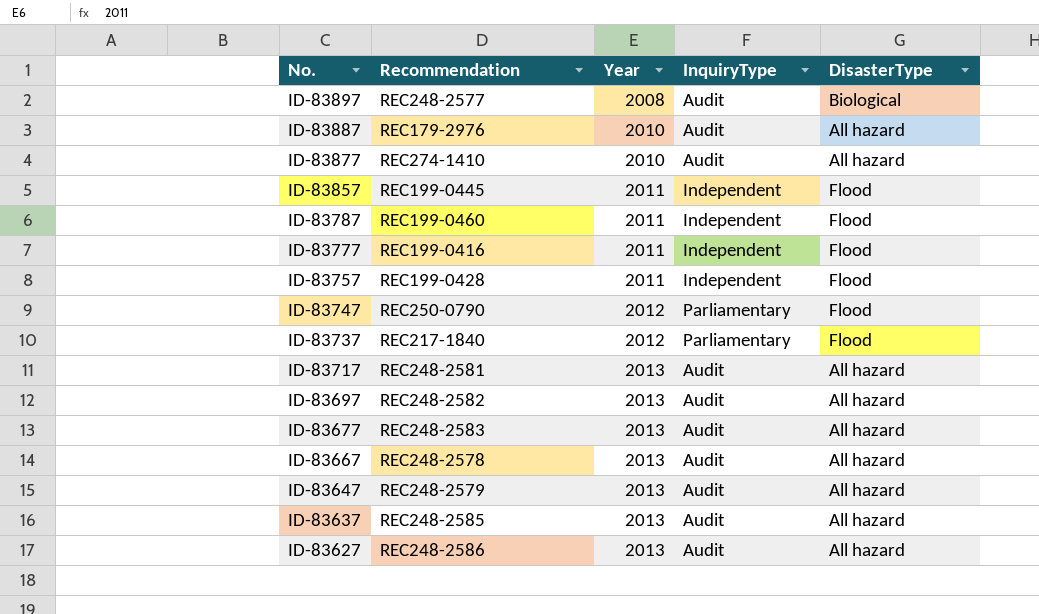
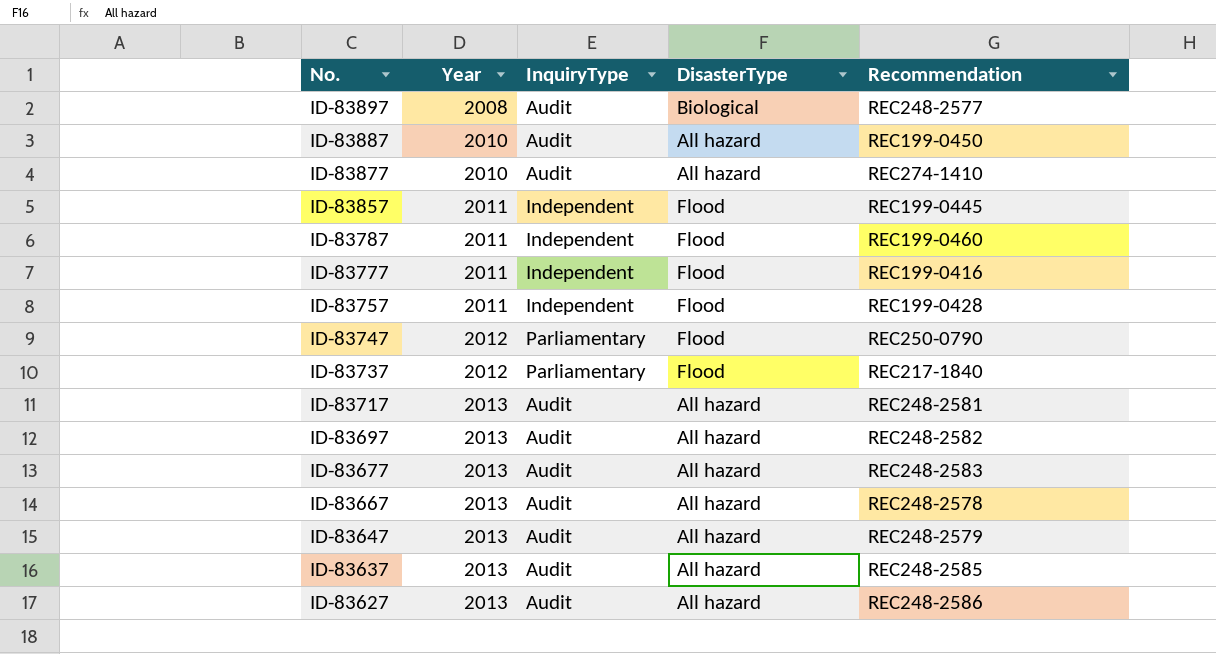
column Recommendation | position: 2 -> 5
ID-83887 | Recommendation: REC179-2976 -> REC199-0450

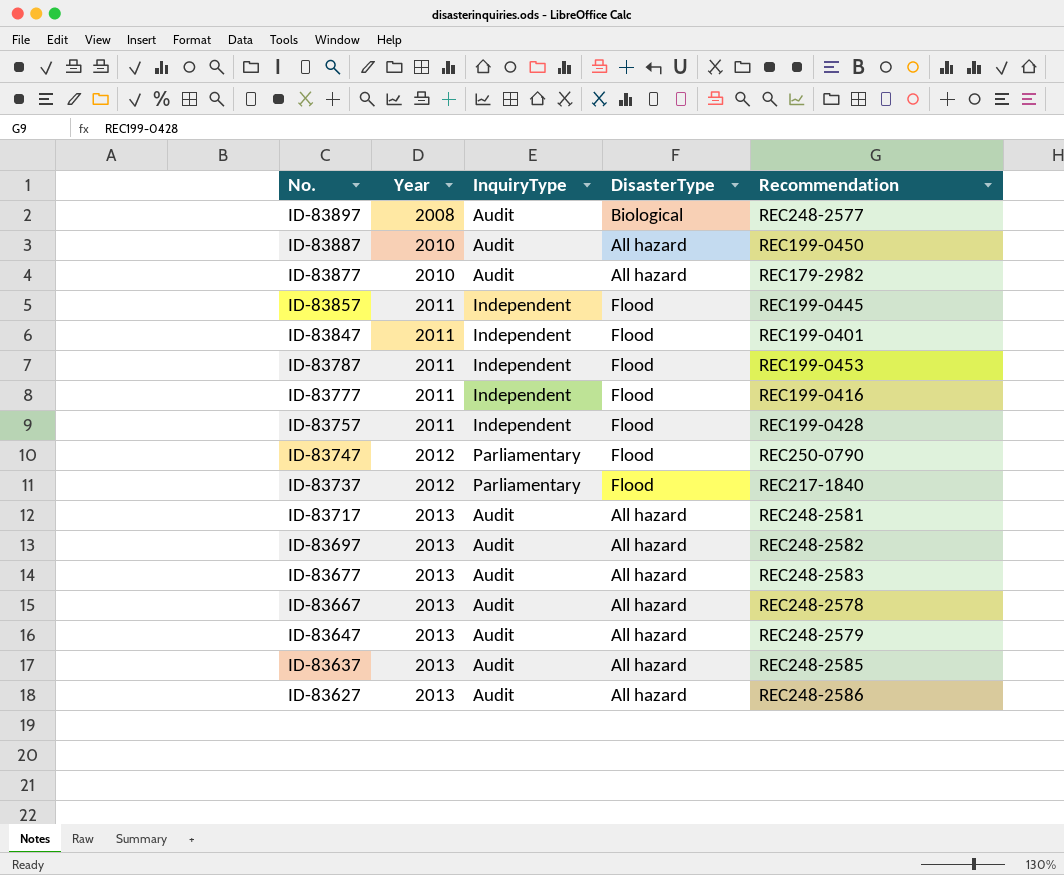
ID-83877 | Recommendation: REC274-1410 -> REC179-2982
row ID-83847: none -> 2011 | Independent | Flood | REC199-0401
ID-83787 | Recommendation: REC199-0460 -> REC199-0453

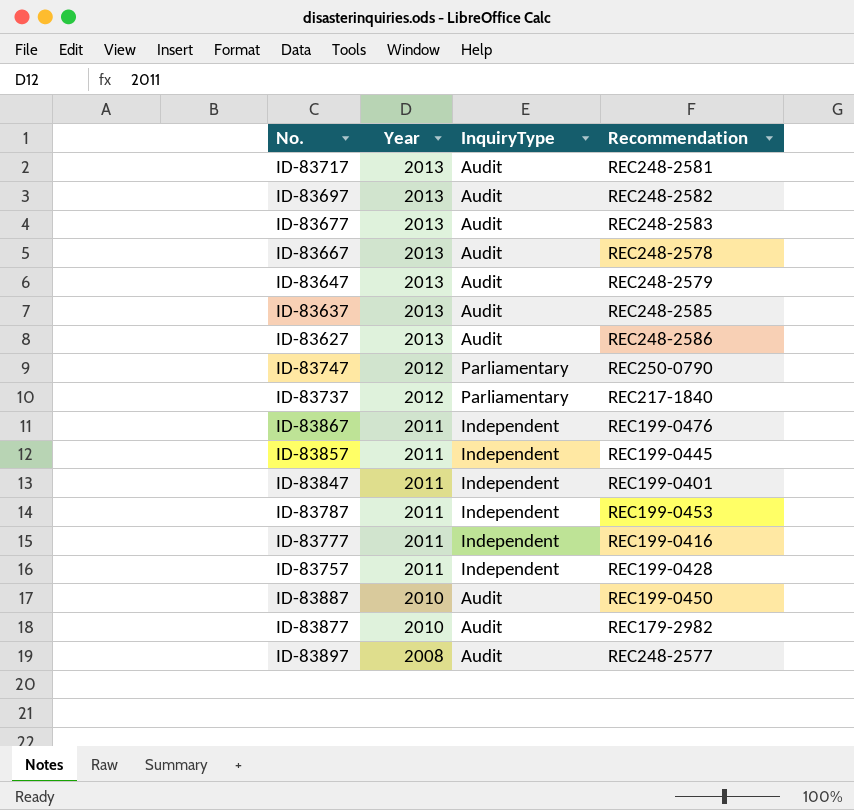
row order: No. descending -> Year descending
column DisasterType | position: 4 -> none
row ID-83867: none -> 2011 | Independent | REC199-0476

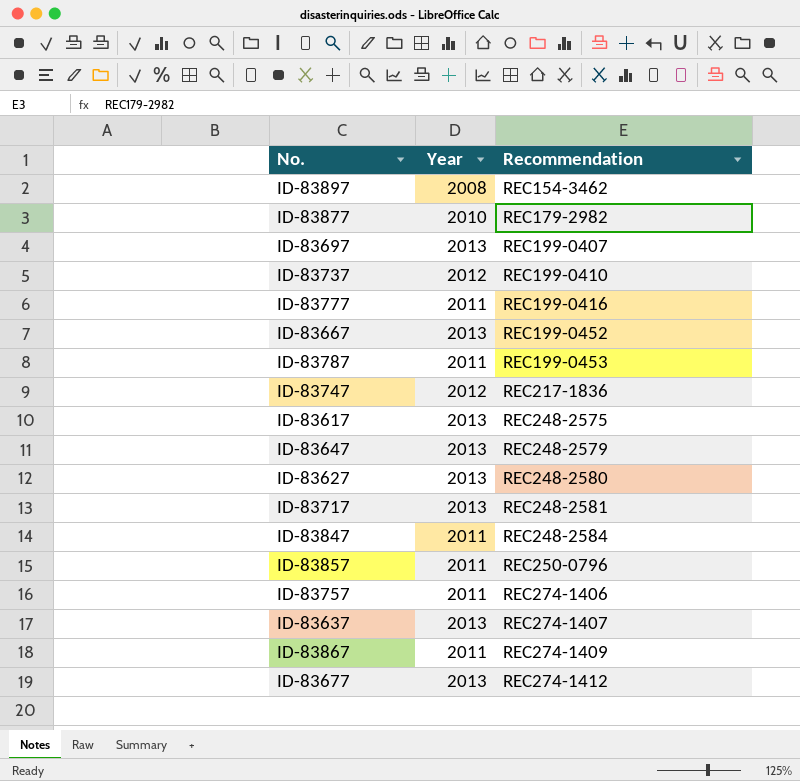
row order: Year descending -> Recommendation ascending
column InquiryType | position: 3 -> none
row ID-83887: 2010 | Audit | REC199-0450 -> none
ID-83897 | Recommendation: REC248-2577 -> REC154-3462
ID-83697 | Recommendation: REC248-2582 -> REC199-0407
ID-83737 | Recommendation: REC217-1840 -> REC199-0410
ID-83667 | Recommendation: REC248-2578 -> REC199-0452
ID-83747 | Recommendation: REC250-0790 -> REC217-1836
row ID-83617: none -> 2013 | REC248-2575
ID-83627 | Recommendation: REC248-2586 -> REC248-2580
ID-83847 | Recommendation: REC199-0401 -> REC248-2584
ID-83857 | Recommendation: REC199-0445 -> REC250-0796
ID-83757 | Recommendation: REC199-0428 -> REC274-1406
ID-83637 | Recommendation: REC248-2585 -> REC274-1407
ID-83867 | Recommendation: REC199-0476 -> REC274-1409
ID-83677 | Recommendation: REC248-2583 -> REC274-1412

